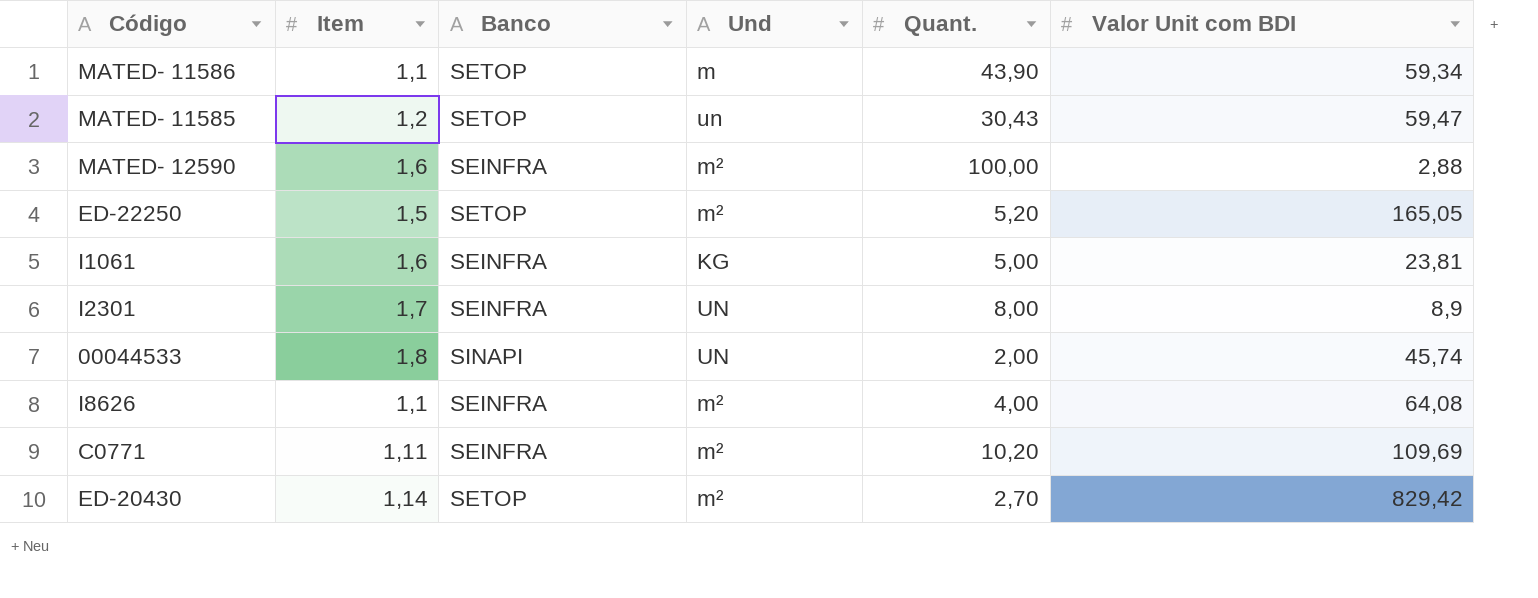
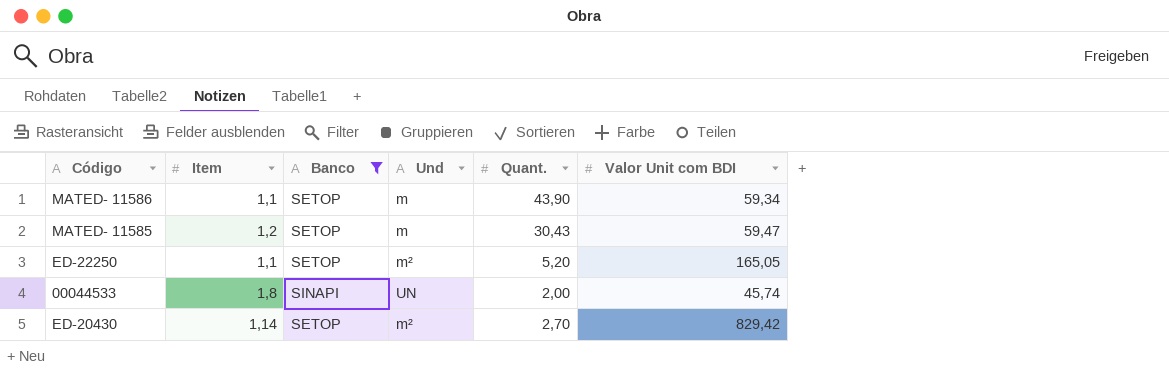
filter: none -> Banco != SEINFRA
MATED- 11585 | Und: un -> m
ED-22250 | Item: 1,5 -> 1,1

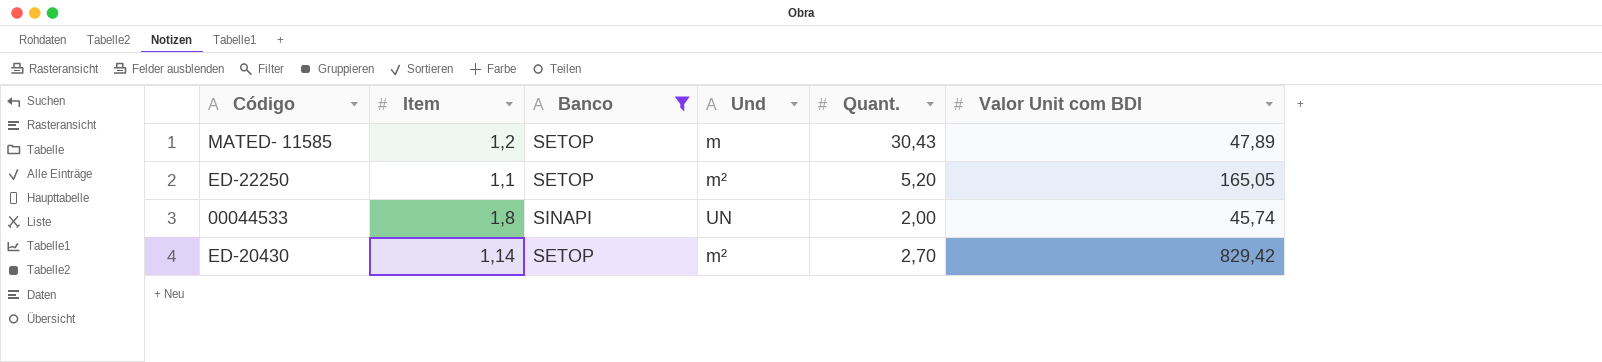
row MATED- 11586: 1,1 | SETOP | m | 43,90 | 59,34 -> none
MATED- 11585 | Valor Unit com BDI: 59,47 -> 47,89

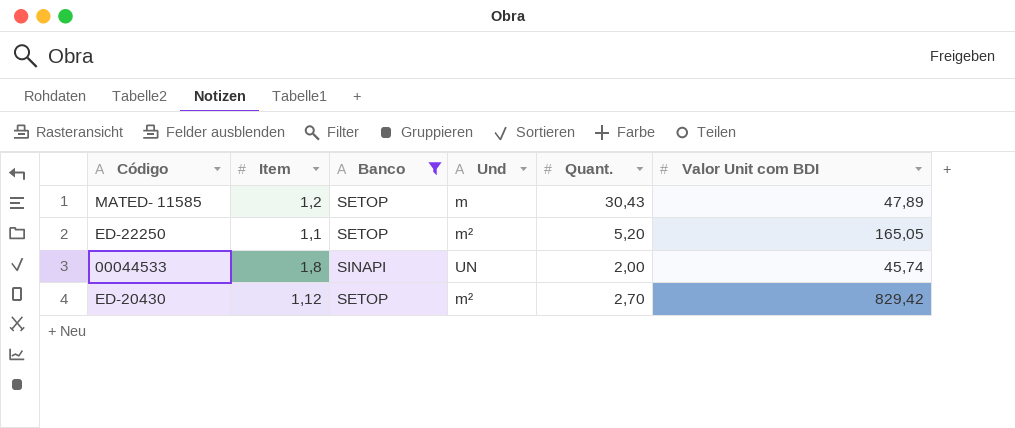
ED-20430 | Item: 1,14 -> 1,12

